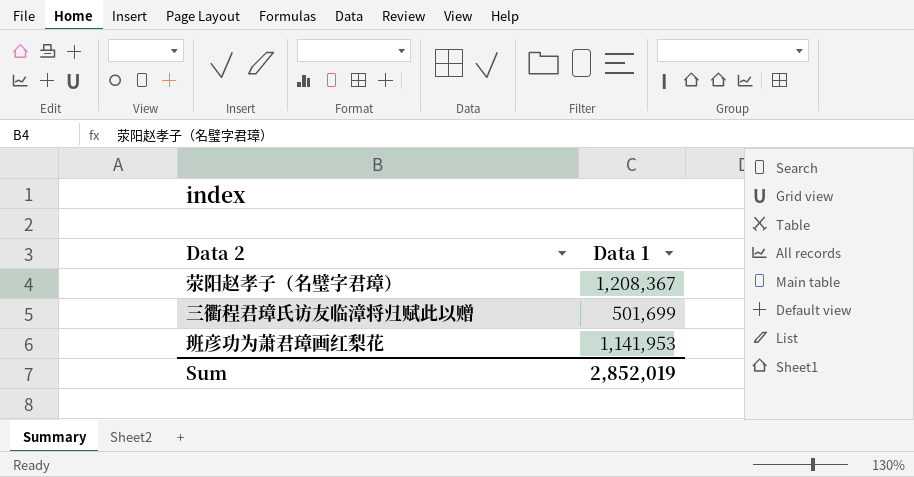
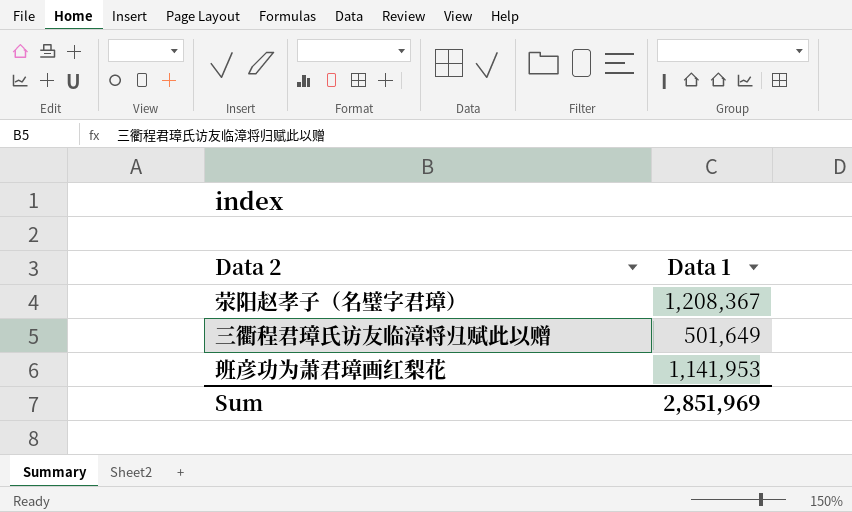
三衢程君璋氏访友临漳将归赋此以赠 | Data 1: 501,699 -> 501,649
Sum | Data 1: 2,852,019 -> 2,851,969

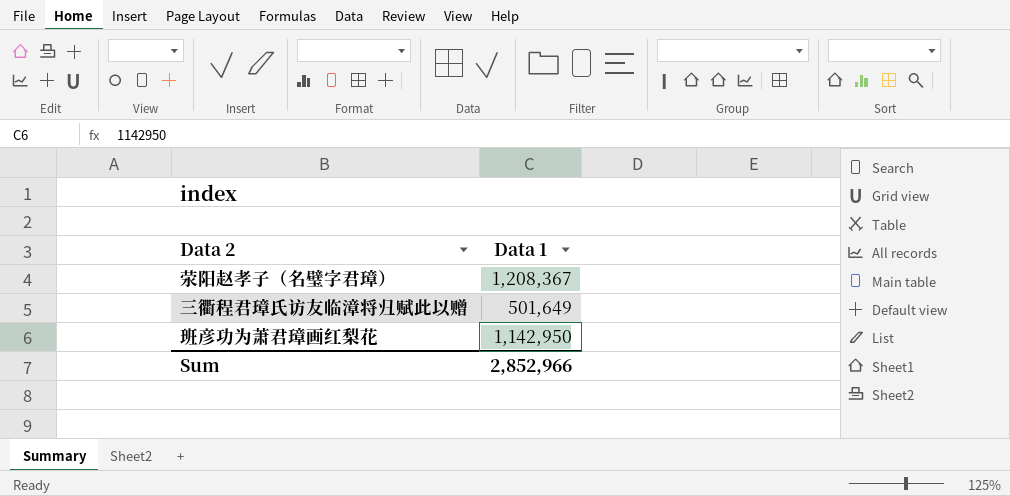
班彦功为萧君璋画红梨花 | Data 1: 1,141,953 -> 1,142,950
Sum | Data 1: 2,851,969 -> 2,852,966

